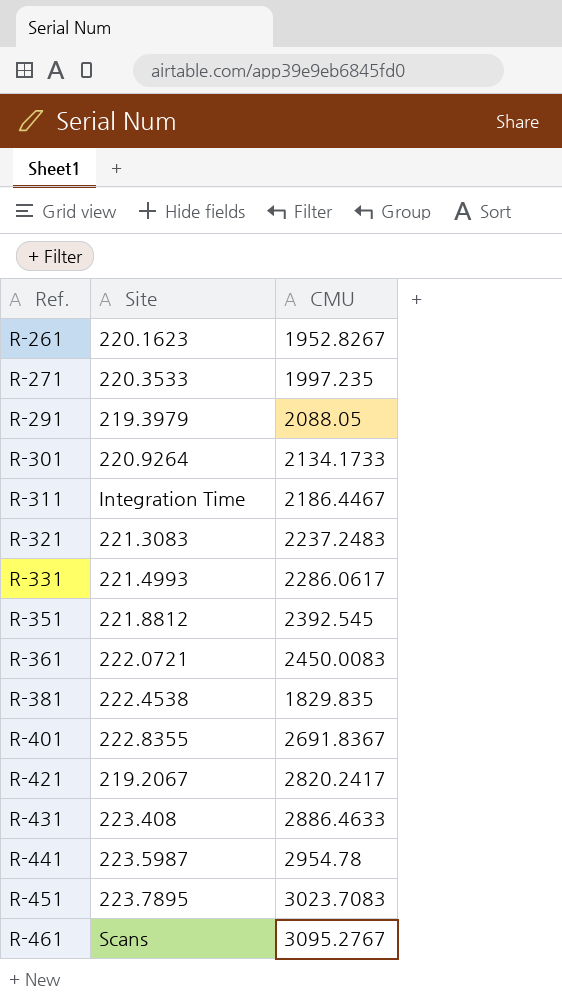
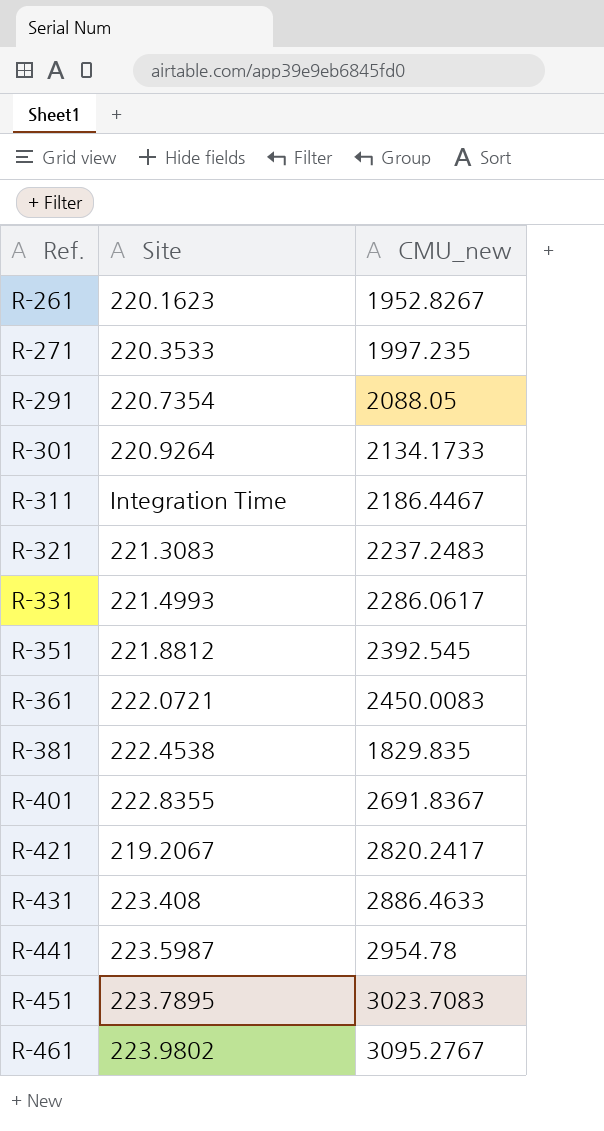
column name: CMU -> CMU_new
R-291 | Site: 219.3979 -> 220.7354
R-461 | Site: Scans -> 223.9802

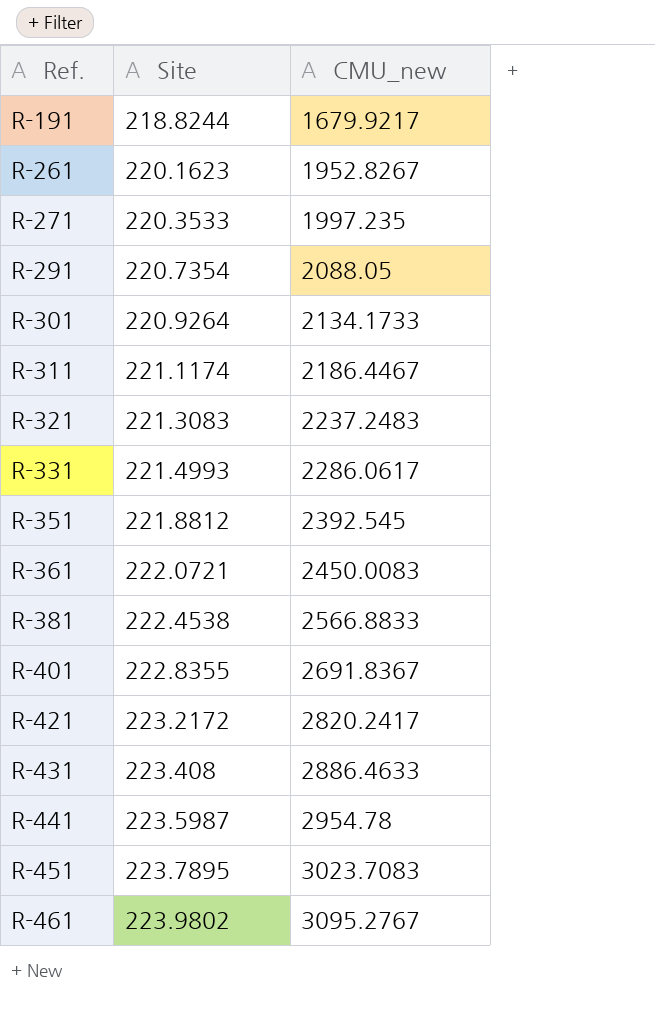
row R-191: none -> 218.8244 | 1679.9217
R-311 | Site: Integration Time -> 221.1174
R-381 | CMU_new: 1829.835 -> 2566.8833
R-421 | Site: 219.2067 -> 223.2172

